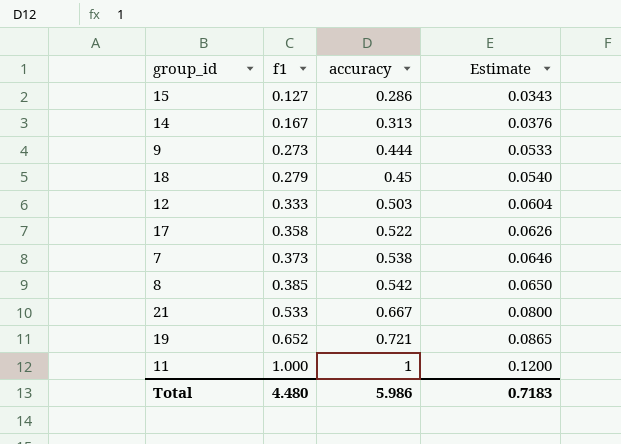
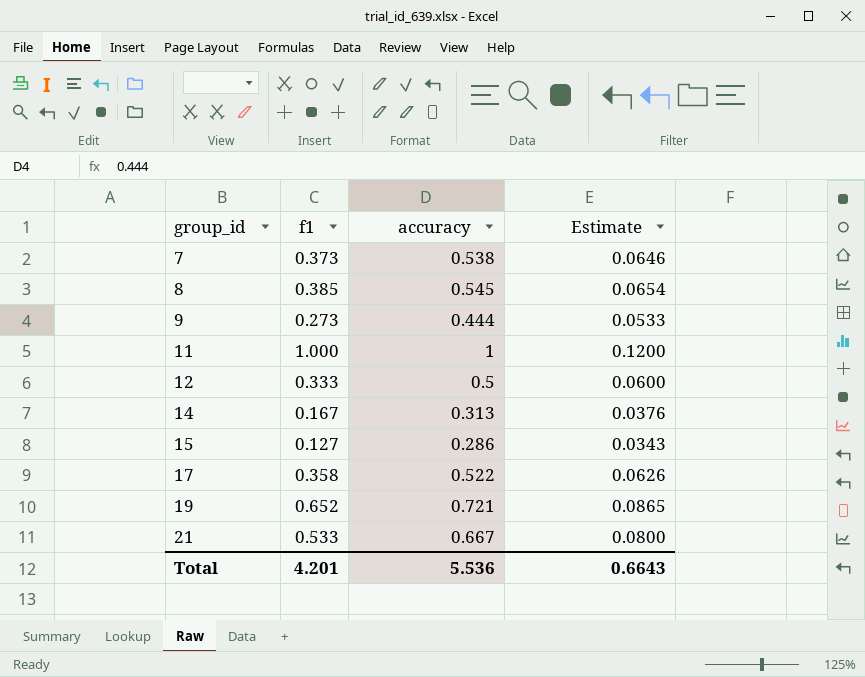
row order: f1 ascending -> group_id ascending
row 18: 0.279 | 0.45 | 0.0540 -> none
8 | accuracy: 0.542 -> 0.545
8 | Estimate: 0.0650 -> 0.0654
12 | accuracy: 0.503 -> 0.5
12 | Estimate: 0.0604 -> 0.0600
Total | f1: 4.480 -> 4.201
Total | accuracy: 5.986 -> 5.536
Total | Estimate: 0.7183 -> 0.6643

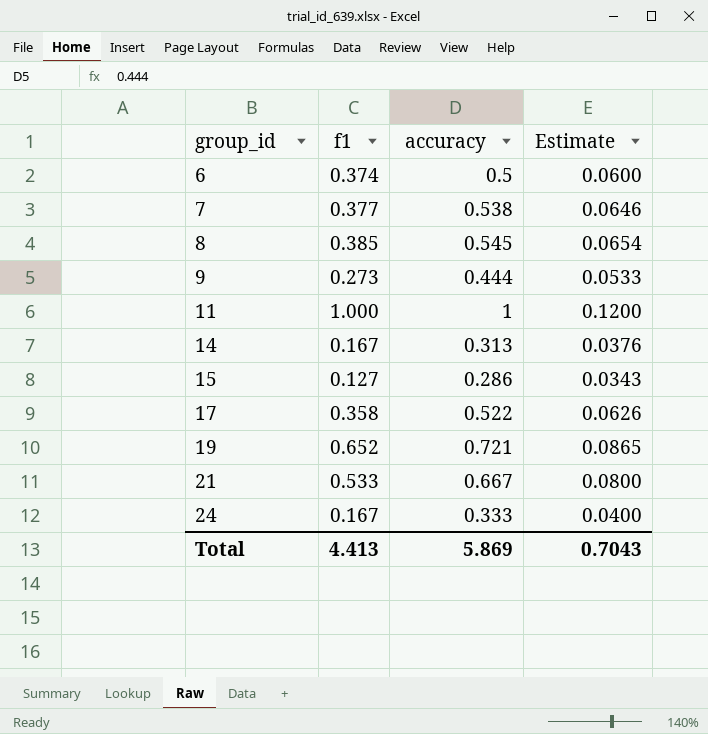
row 12: 0.333 | 0.5 | 0.0600 -> none
row 6: none -> 0.374 | 0.5 | 0.0600
7 | f1: 0.373 -> 0.377
row 24: none -> 0.167 | 0.333 | 0.0400
Total | f1: 4.201 -> 4.413
Total | accuracy: 5.536 -> 5.869
Total | Estimate: 0.6643 -> 0.7043

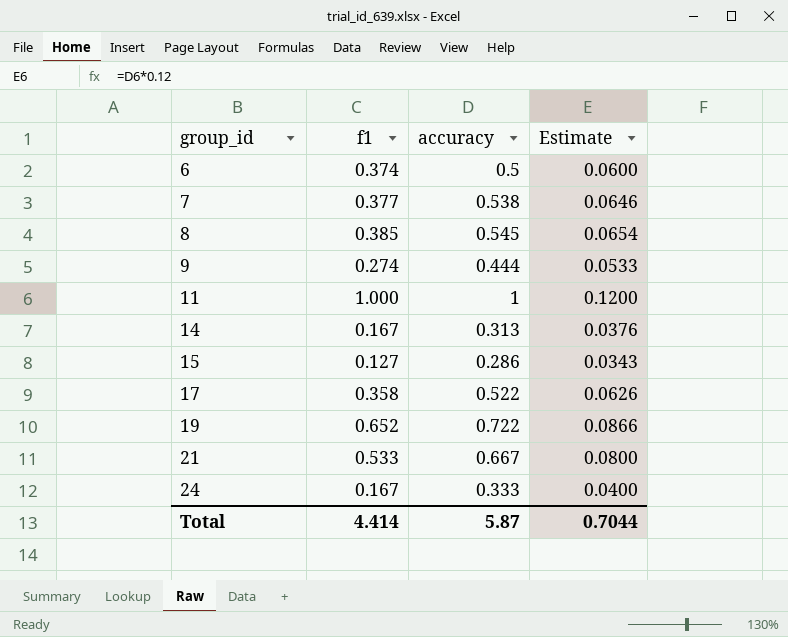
9 | f1: 0.273 -> 0.274
19 | accuracy: 0.721 -> 0.722
19 | Estimate: 0.0865 -> 0.0866
Total | f1: 4.413 -> 4.414
Total | accuracy: 5.869 -> 5.87
Total | Estimate: 0.7043 -> 0.7044

